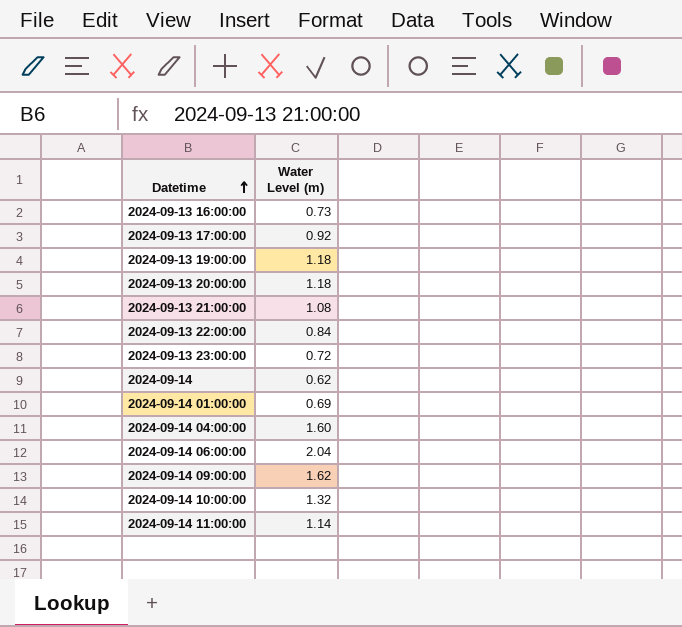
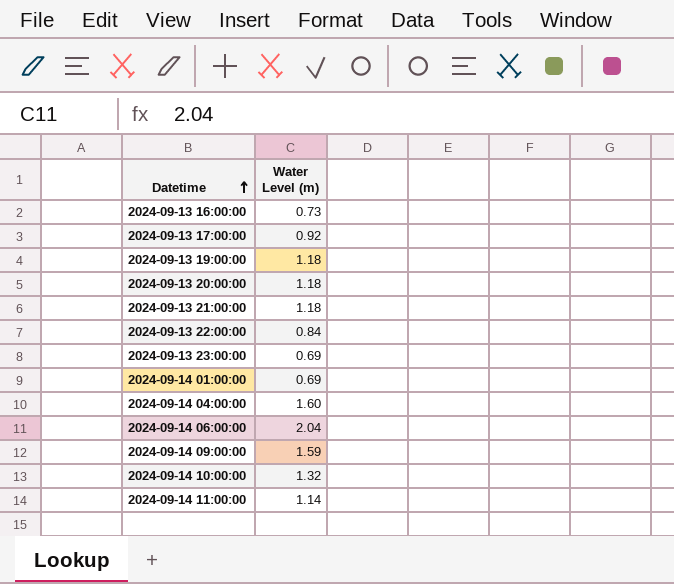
row 2024-09-14: 0.62 -> none
2024-09-13 21:00:00 | Water Level (m): 1.08 -> 1.18
2024-09-13 23:00:00 | Water Level (m): 0.72 -> 0.69
2024-09-14 09:00:00 | Water Level (m): 1.62 -> 1.59

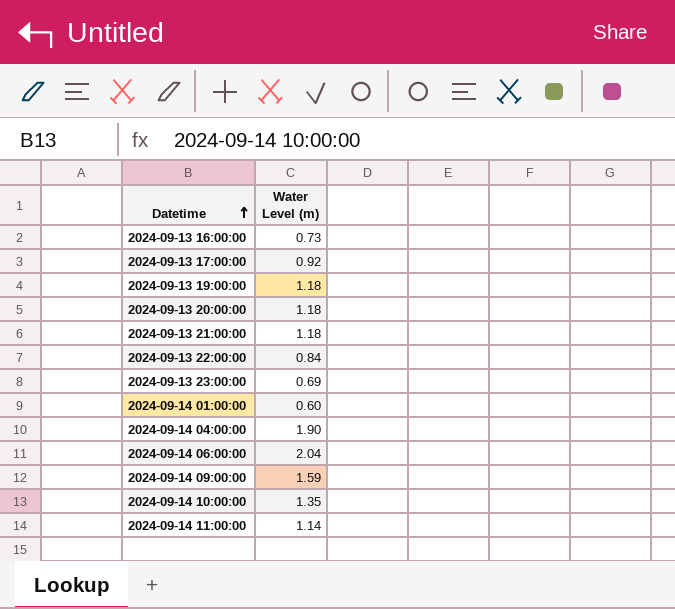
2024-09-14 01:00:00 | Water Level (m): 0.69 -> 0.60
2024-09-14 04:00:00 | Water Level (m): 1.60 -> 1.90
2024-09-14 10:00:00 | Water Level (m): 1.32 -> 1.35

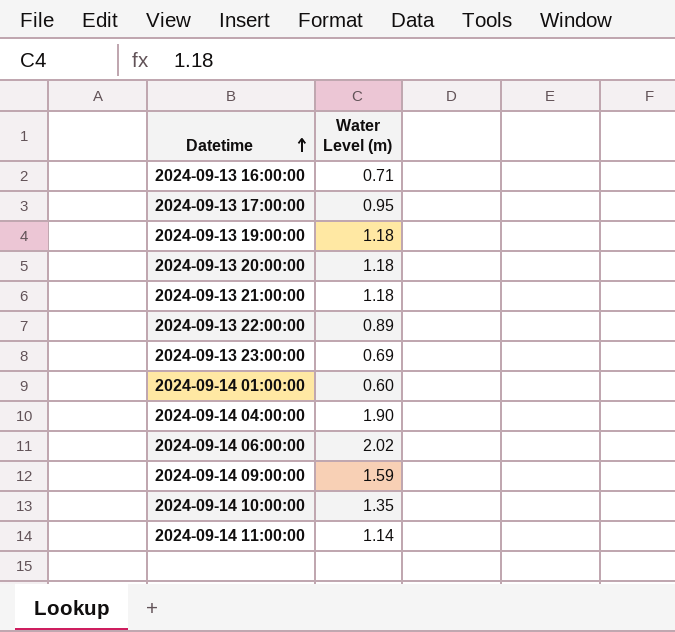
2024-09-13 16:00:00 | Water Level (m): 0.73 -> 0.71
2024-09-13 17:00:00 | Water Level (m): 0.92 -> 0.95
2024-09-13 22:00:00 | Water Level (m): 0.84 -> 0.89
2024-09-14 06:00:00 | Water Level (m): 2.04 -> 2.02

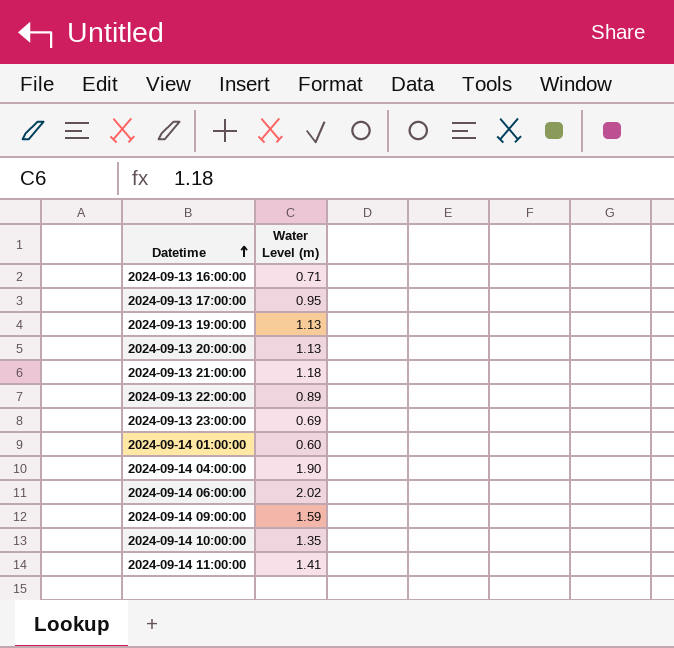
2024-09-13 19:00:00 | Water Level (m): 1.18 -> 1.13
2024-09-13 20:00:00 | Water Level (m): 1.18 -> 1.13
2024-09-14 11:00:00 | Water Level (m): 1.14 -> 1.41

